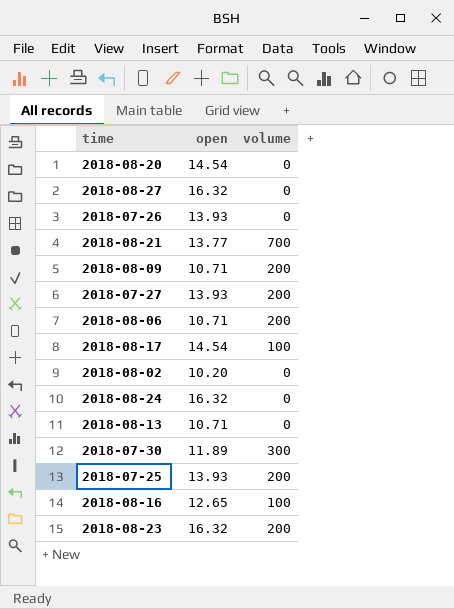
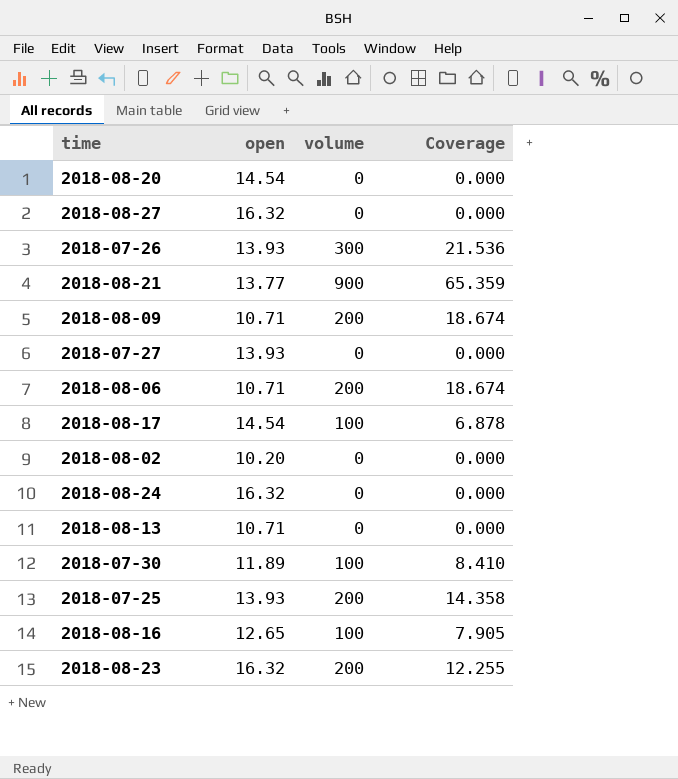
column Coverage | formula: none -> [volume] / [open]
2018-07-26 | volume: 0 -> 300
2018-08-21 | volume: 700 -> 900
2018-07-27 | volume: 200 -> 0
2018-07-30 | volume: 300 -> 100

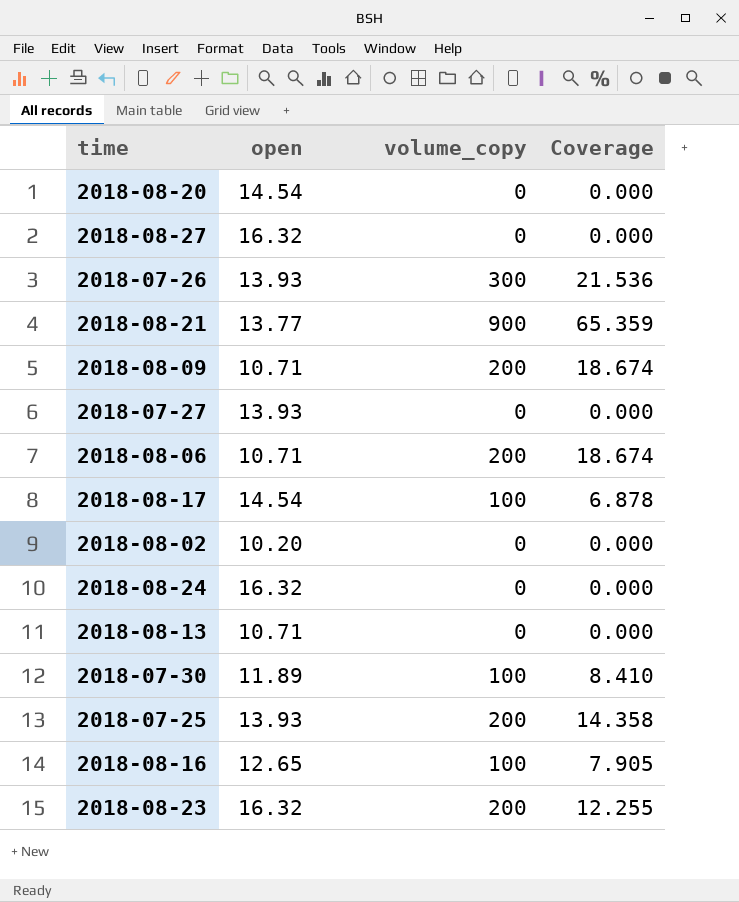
column name: volume -> volume_copy

